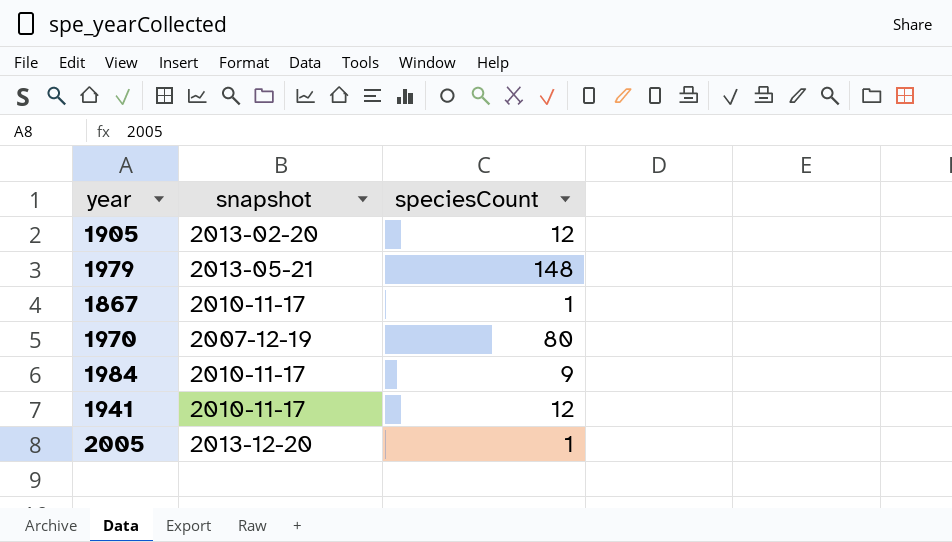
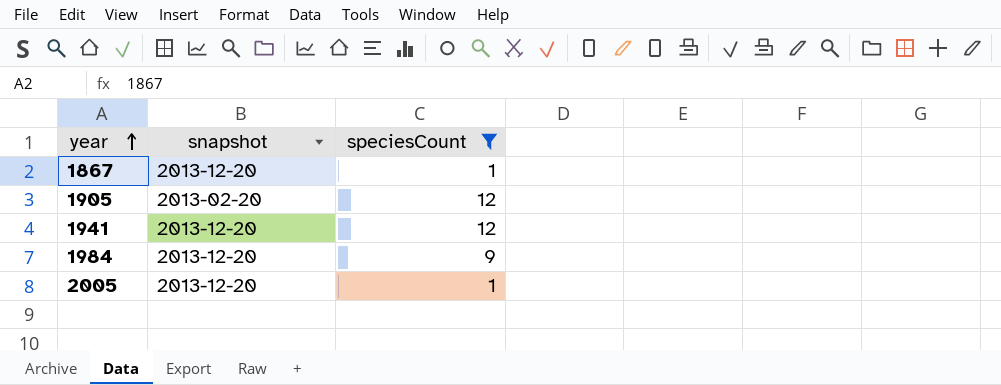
filter: none -> speciesCount <= 12
row order: none -> year ascending
1867 | snapshot: 2010-11-17 -> 2013-12-20
1941 | snapshot: 2010-11-17 -> 2013-12-20
1984 | snapshot: 2010-11-17 -> 2013-12-20

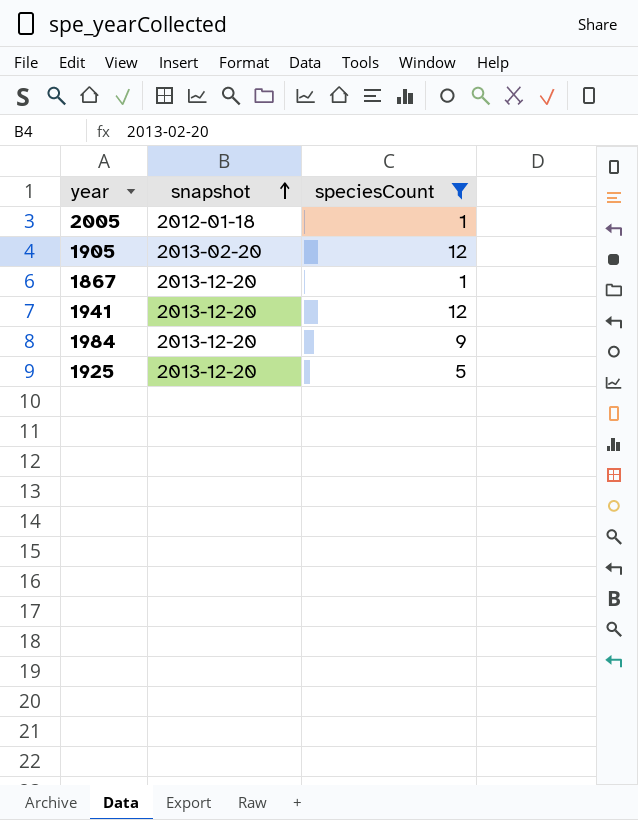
row order: year ascending -> snapshot ascending
2005 | snapshot: 2013-12-20 -> 2012-01-18
row 1925: none -> 2013-12-20 | 5

